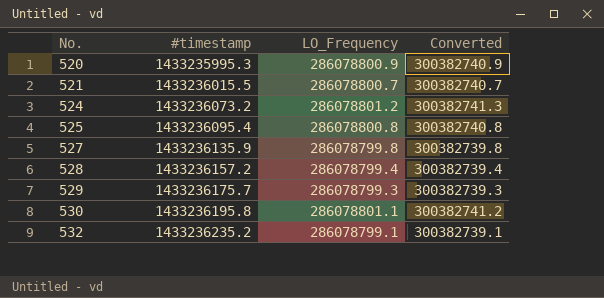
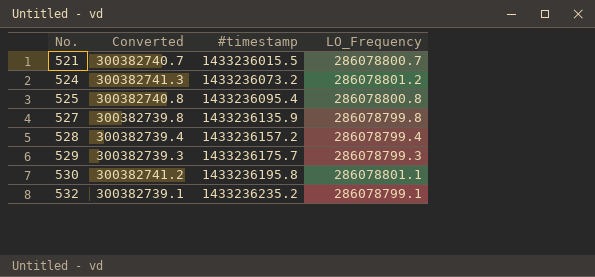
column Converted | position: 4 -> 2
row 520: 1433235995.3 | 286078800.9 | 300382740.9 -> none

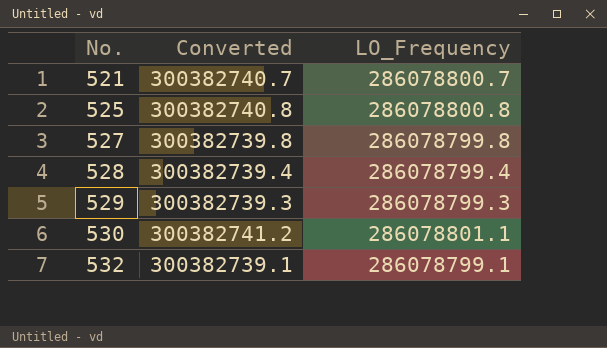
column #timestamp | position: 3 -> none
row 524: 300382741.3 | 1433236073.2 | 286078801.2 -> none

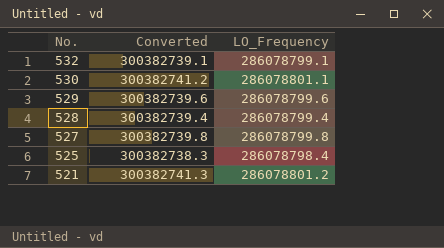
row order: No. ascending -> No. descending
529 | Converted: 300382739.3 -> 300382739.6
529 | LO_Frequency: 286078799.3 -> 286078799.6
525 | Converted: 300382740.8 -> 300382738.3
525 | LO_Frequency: 286078800.8 -> 286078798.4
521 | Converted: 300382740.7 -> 300382741.3
521 | LO_Frequency: 286078800.7 -> 286078801.2

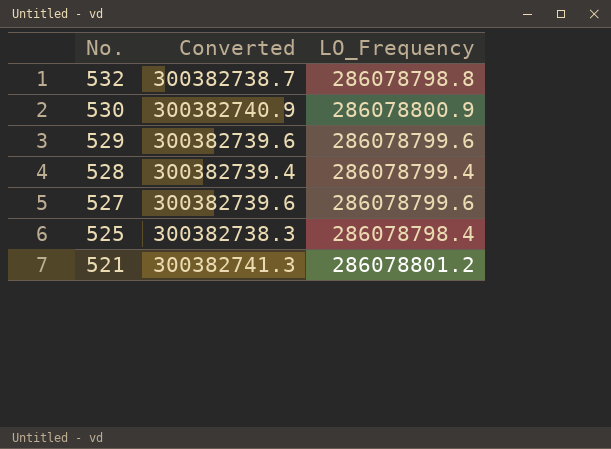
532 | Converted: 300382739.1 -> 300382738.7
532 | LO_Frequency: 286078799.1 -> 286078798.8
530 | Converted: 300382741.2 -> 300382740.9
530 | LO_Frequency: 286078801.1 -> 286078800.9
527 | Converted: 300382739.8 -> 300382739.6
527 | LO_Frequency: 286078799.8 -> 286078799.6

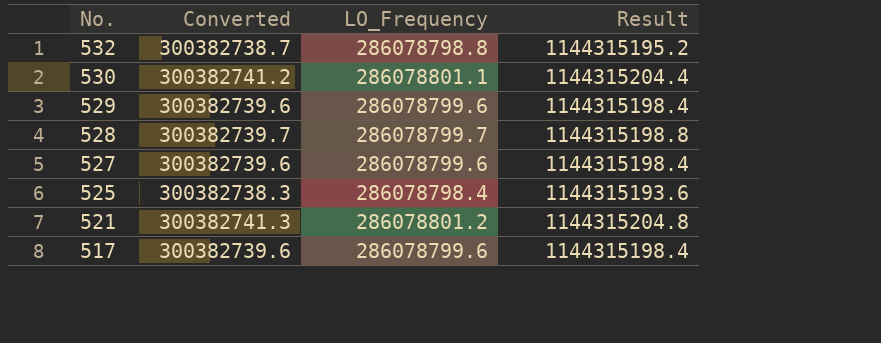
column Result | formula: none -> [LO_Frequency] * 4
530 | Converted: 300382740.9 -> 300382741.2
530 | LO_Frequency: 286078800.9 -> 286078801.1
528 | Converted: 300382739.4 -> 300382739.7
528 | LO_Frequency: 286078799.4 -> 286078799.7
row 517: none -> 300382739.6 | 286078799.6 | 1144315198.4

